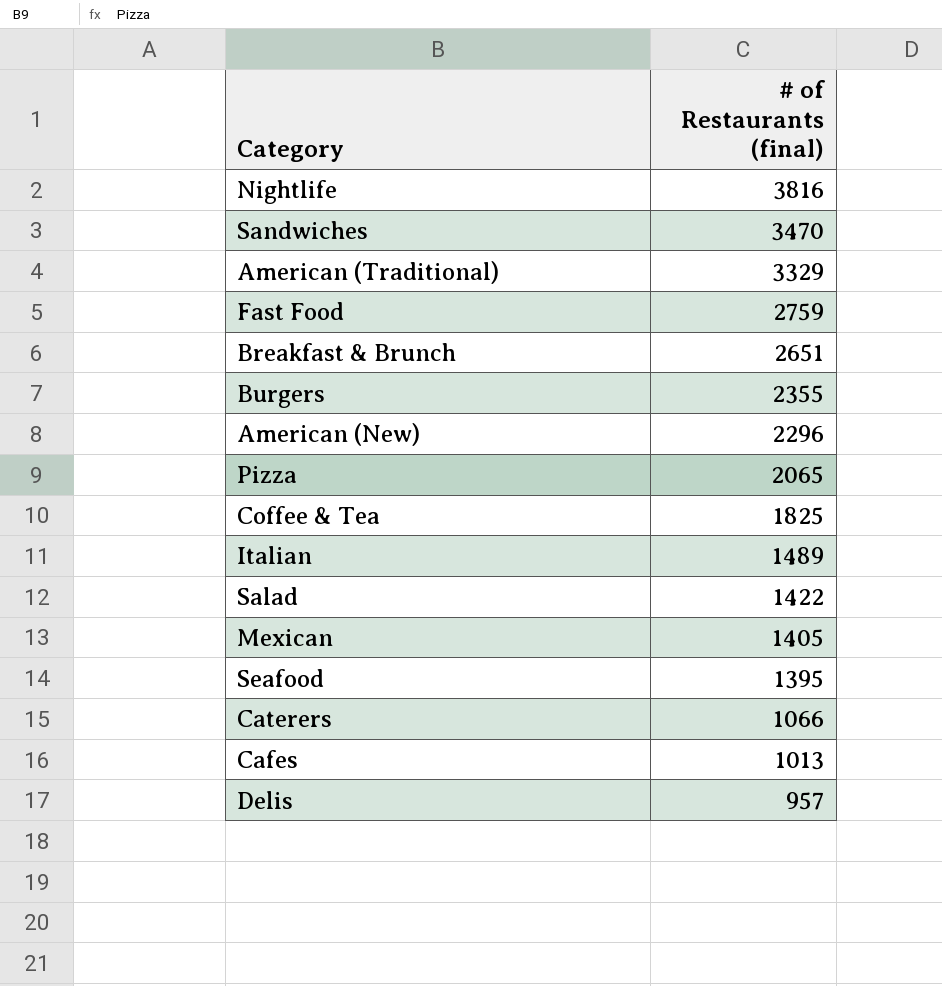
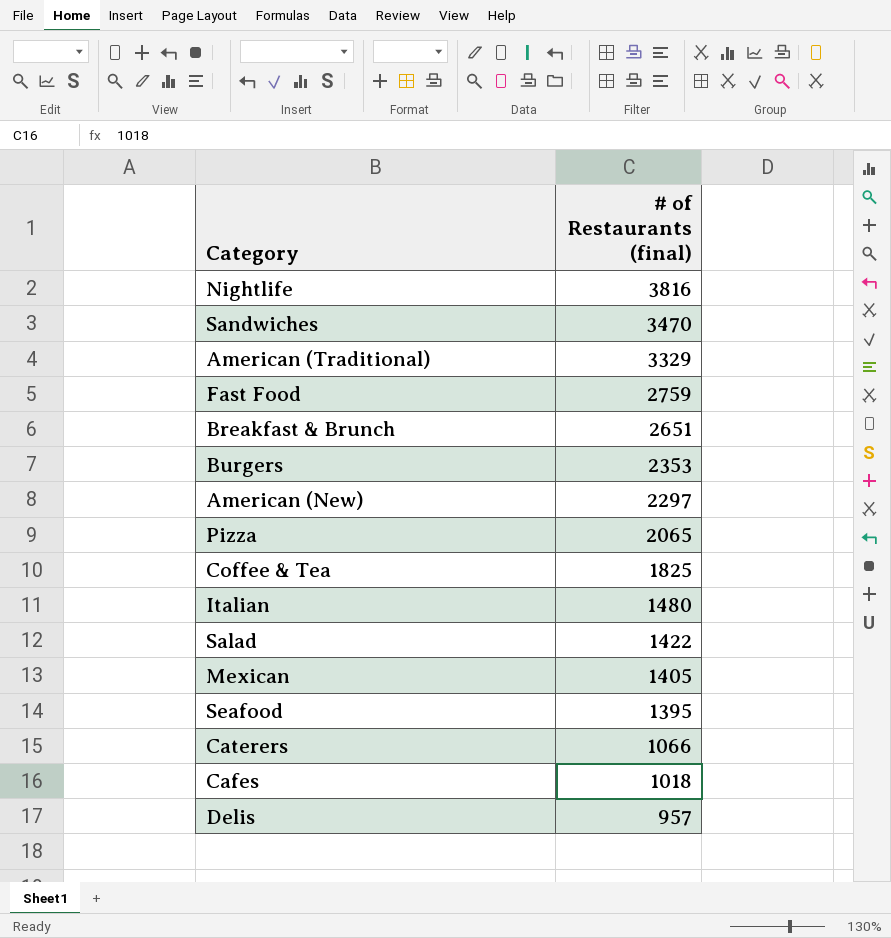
Burgers | # of Restaurants (final): 2355 -> 2353
American (New) | # of Restaurants (final): 2296 -> 2297
Italian | # of Restaurants (final): 1489 -> 1480
Cafes | # of Restaurants (final): 1013 -> 1018

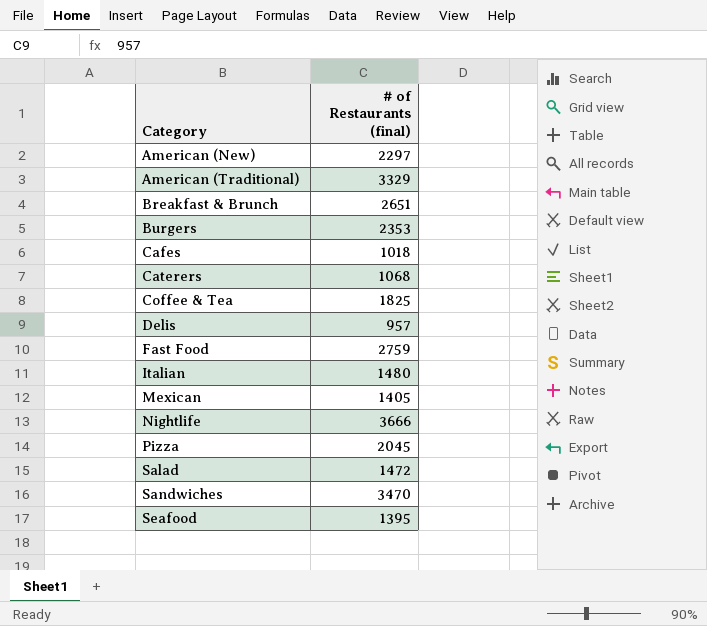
row order: # of Restaurants (final) descending -> Category ascending
Caterers | # of Restaurants (final): 1066 -> 1068
Nightlife | # of Restaurants (final): 3816 -> 3666
Pizza | # of Restaurants (final): 2065 -> 2045
Salad | # of Restaurants (final): 1422 -> 1472

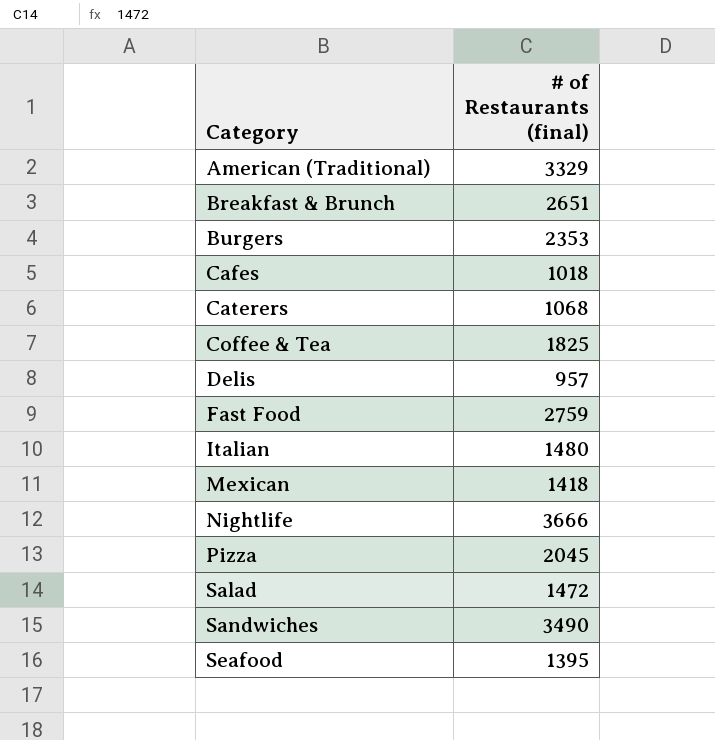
row American (New): 2297 -> none
Mexican | # of Restaurants (final): 1405 -> 1418
Sandwiches | # of Restaurants (final): 3470 -> 3490

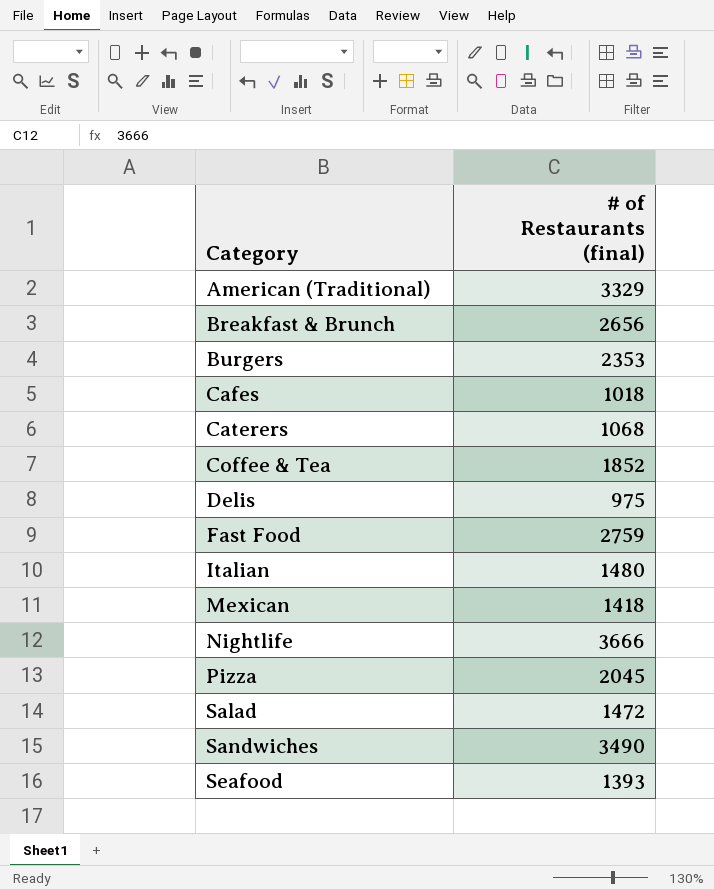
Breakfast & Brunch | # of Restaurants (final): 2651 -> 2656
Coffee & Tea | # of Restaurants (final): 1825 -> 1852
Delis | # of Restaurants (final): 957 -> 975
Seafood | # of Restaurants (final): 1395 -> 1393

